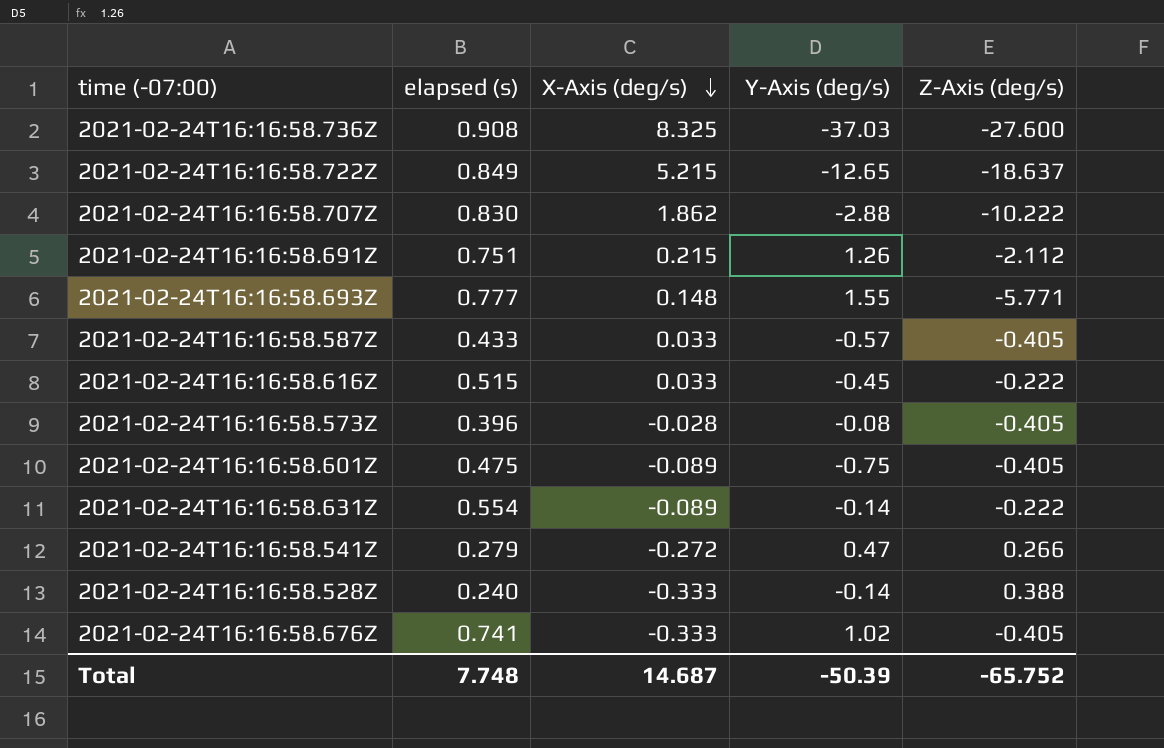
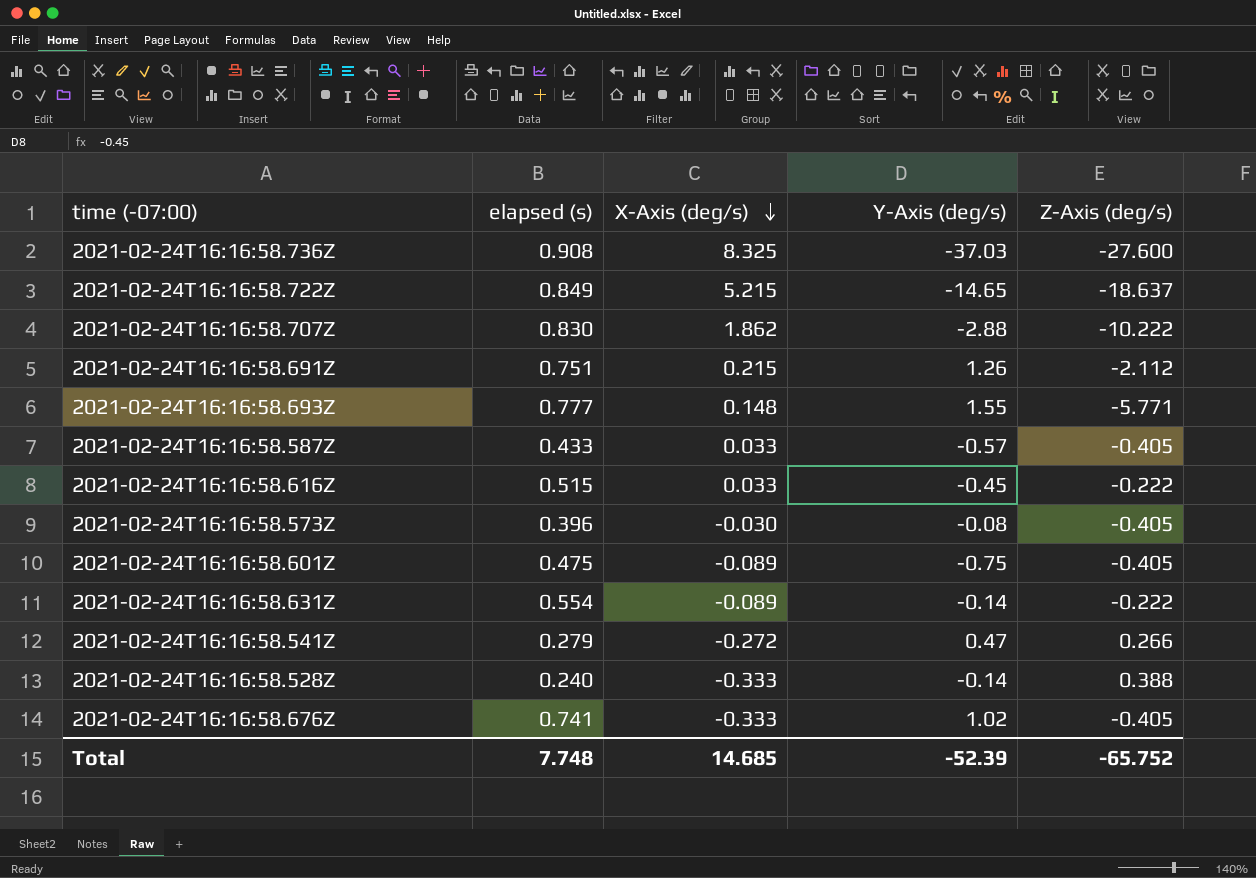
2021-02-24T16:16:58.722Z | Y-Axis (deg/s): -12.65 -> -14.65
2021-02-24T16:16:58.573Z | X-Axis (deg/s): -0.028 -> -0.030
Total | X-Axis (deg/s): 14.687 -> 14.685
Total | Y-Axis (deg/s): -50.39 -> -52.39

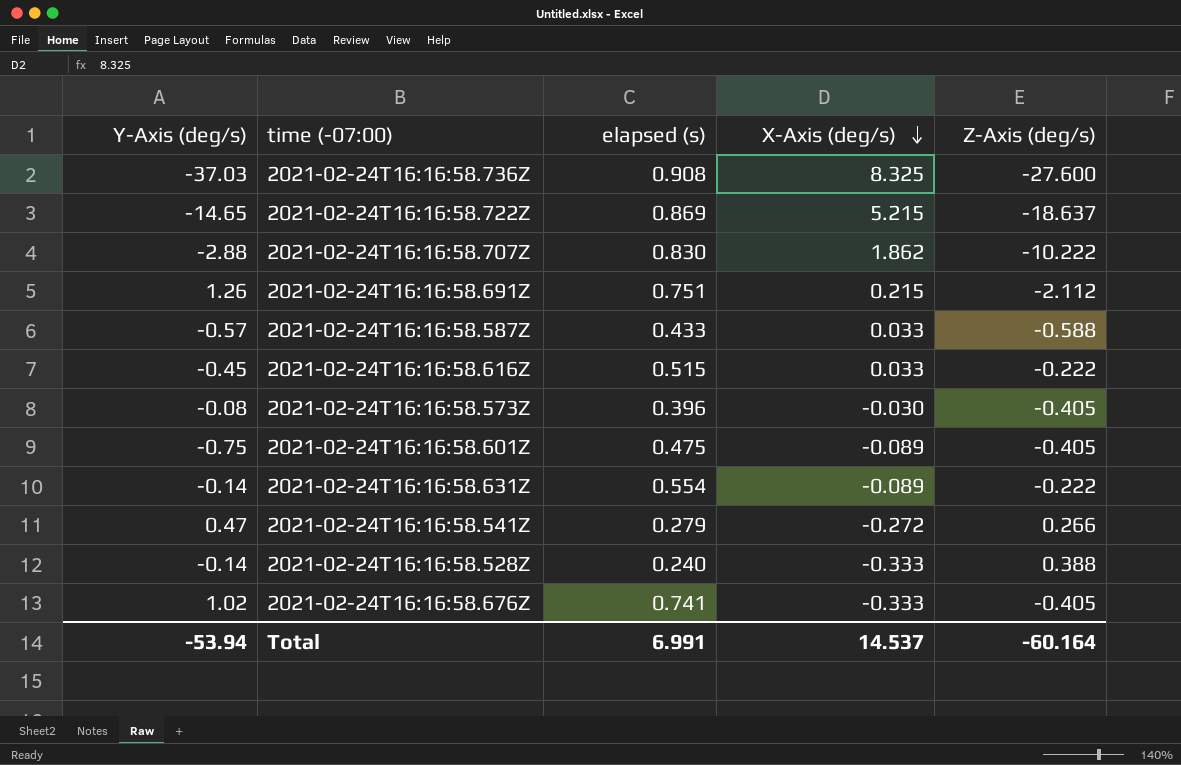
column Y-Axis (deg/s) | position: 4 -> 1
row 2021-02-24T16:16:58.693Z: 0.777 | 0.148 | 1.55 | -5.771 -> none
2021-02-24T16:16:58.722Z | elapsed (s): 0.849 -> 0.869
2021-02-24T16:16:58.587Z | Z-Axis (deg/s): -0.405 -> -0.588
Total | Y-Axis (deg/s): -52.39 -> -53.94
Total | elapsed (s): 7.748 -> 6.991
Total | X-Axis (deg/s): 14.685 -> 14.537
Total | Z-Axis (deg/s): -65.752 -> -60.164

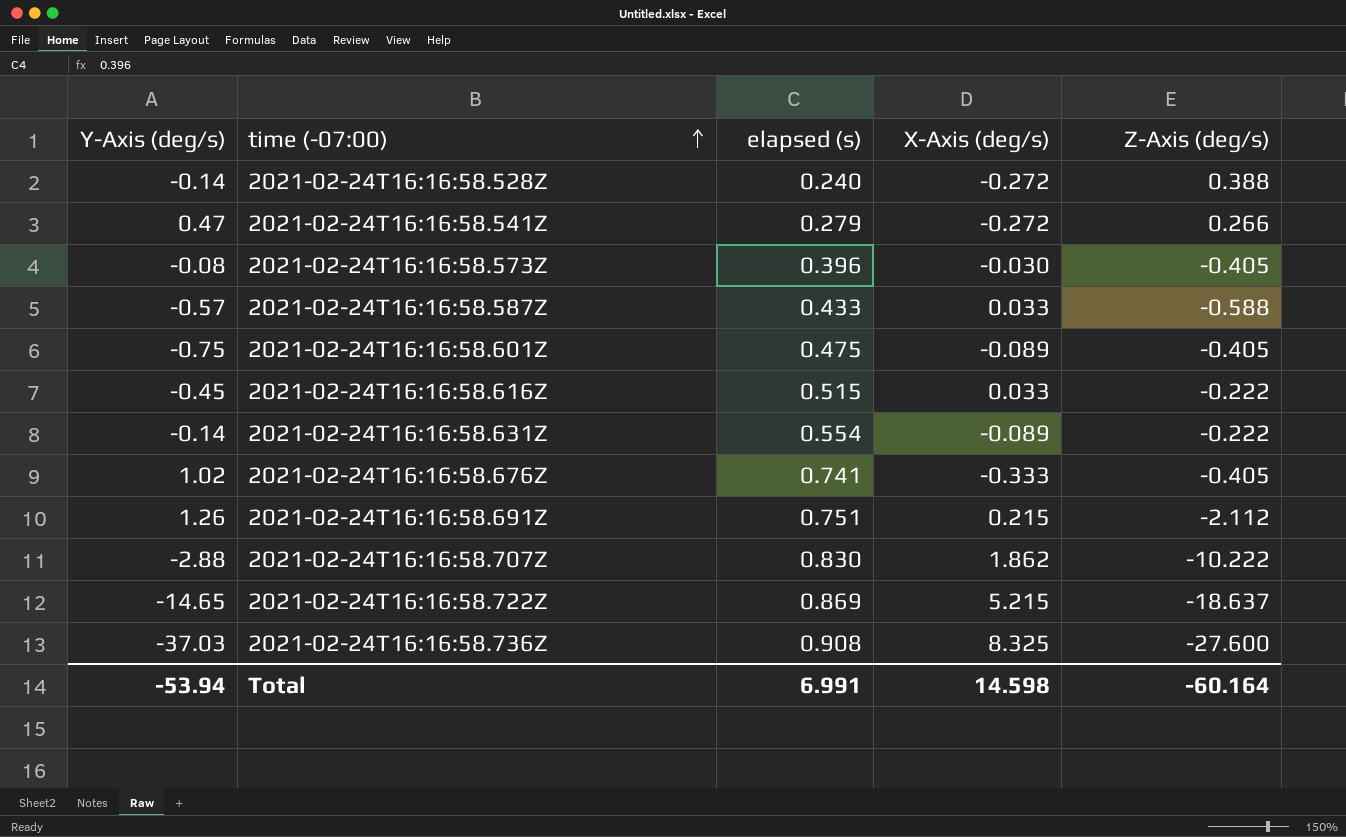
row order: X-Axis (deg/s) descending -> time (-07:00) ascending
2021-02-24T16:16:58.528Z | X-Axis (deg/s): -0.333 -> -0.272
Total | X-Axis (deg/s): 14.537 -> 14.598

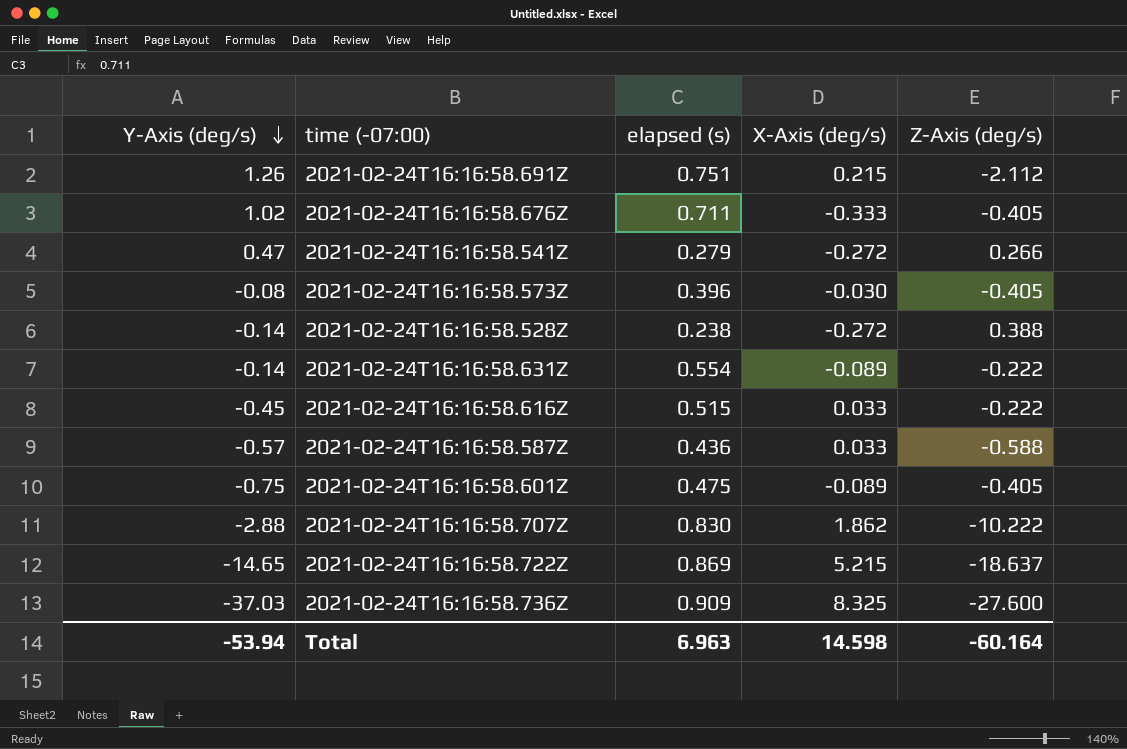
row order: time (-07:00) ascending -> Y-Axis (deg/s) descending
2021-02-24T16:16:58.676Z | elapsed (s): 0.741 -> 0.711
2021-02-24T16:16:58.528Z | elapsed (s): 0.240 -> 0.238
2021-02-24T16:16:58.587Z | elapsed (s): 0.433 -> 0.436
2021-02-24T16:16:58.736Z | elapsed (s): 0.908 -> 0.909
Total | elapsed (s): 6.991 -> 6.963

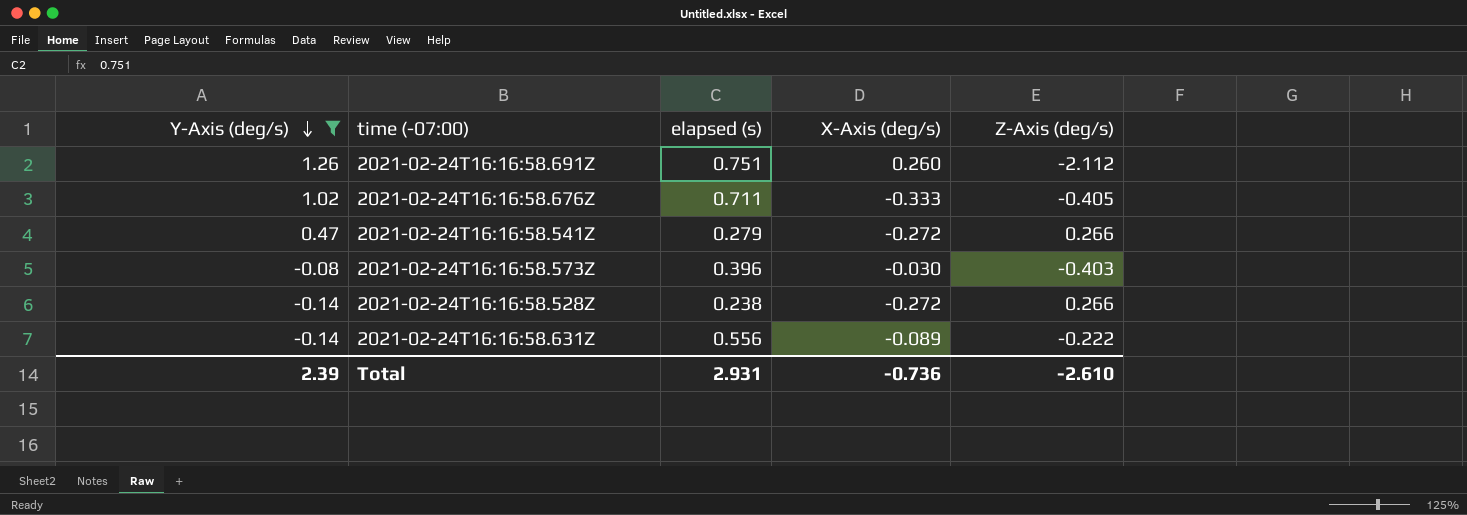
filter: none -> Y-Axis (deg/s) >= -0.14
2021-02-24T16:16:58.691Z | X-Axis (deg/s): 0.215 -> 0.260
2021-02-24T16:16:58.573Z | Z-Axis (deg/s): -0.405 -> -0.403
2021-02-24T16:16:58.528Z | Z-Axis (deg/s): 0.388 -> 0.266
2021-02-24T16:16:58.631Z | elapsed (s): 0.554 -> 0.556
Total | Y-Axis (deg/s): -53.94 -> 2.39
Total | elapsed (s): 6.963 -> 2.931
Total | X-Axis (deg/s): 14.598 -> -0.736
Total | Z-Axis (deg/s): -60.164 -> -2.610

